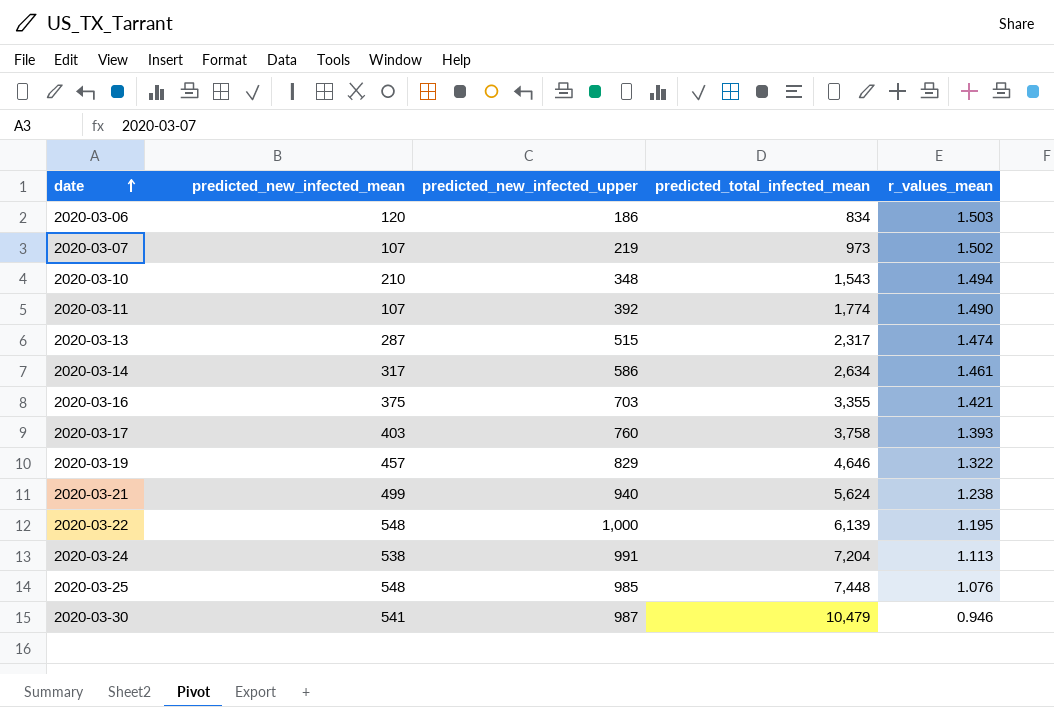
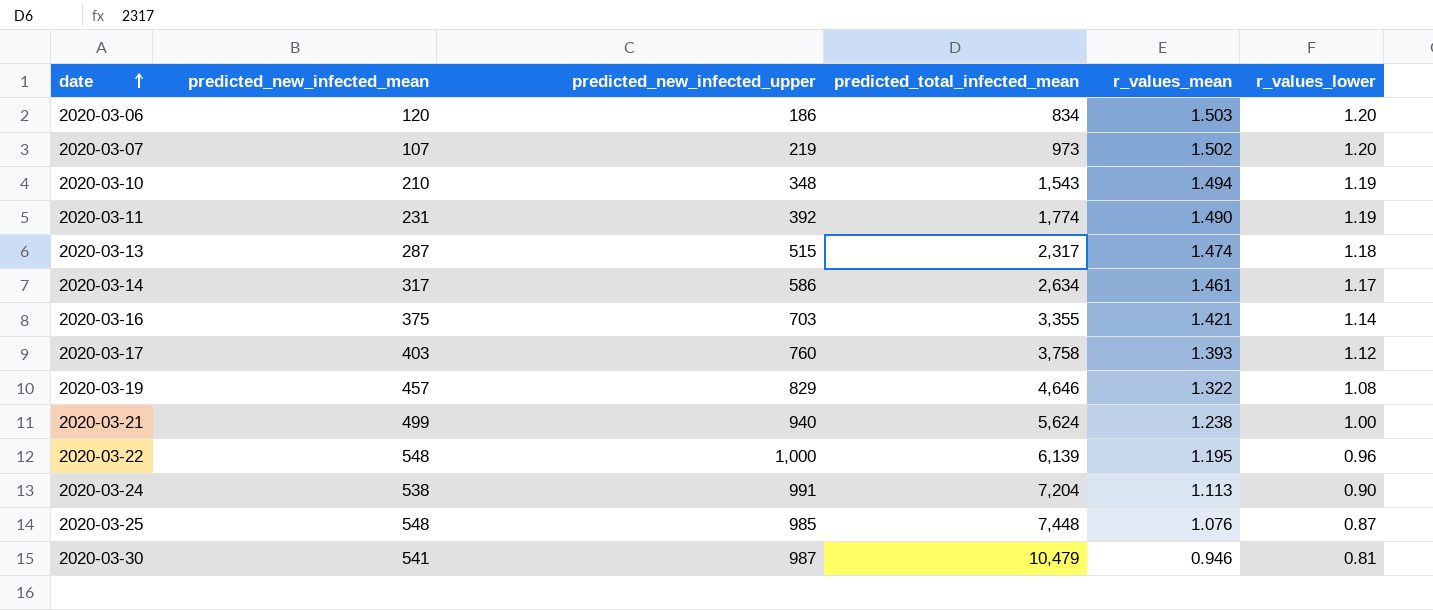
column r_values_lower | position: none -> 6
2020-03-11 | predicted_new_infected_mean: 107 -> 231

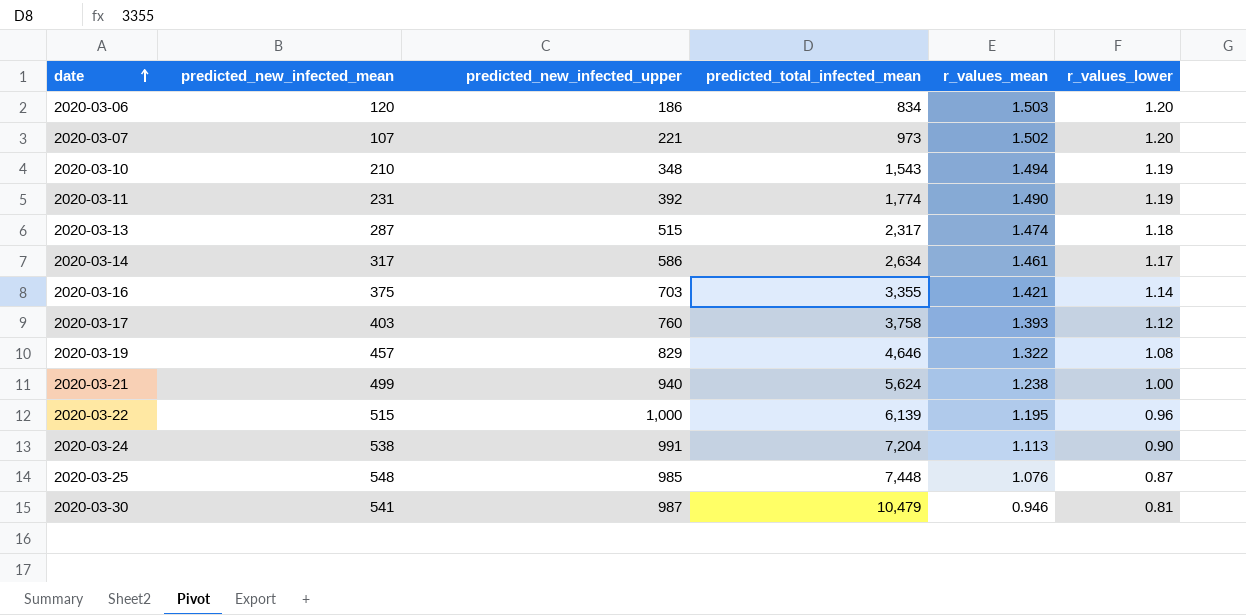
2020-03-07 | predicted_new_infected_upper: 219 -> 221
2020-03-22 | predicted_new_infected_mean: 548 -> 515

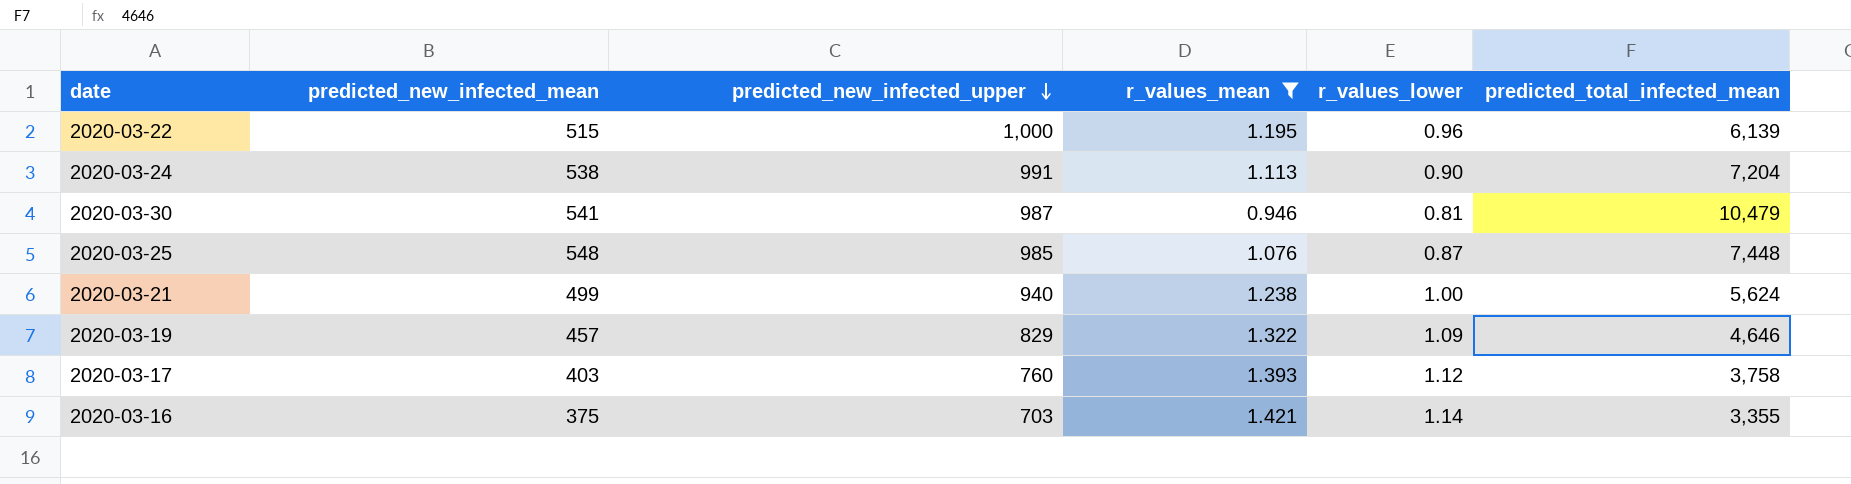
filter: none -> r_values_mean <= 1.421
row order: date ascending -> predicted_new_infected_upper descending
column predicted_total_infected_mean | position: 4 -> 6
2020-03-19 | r_values_lower: 1.08 -> 1.09

